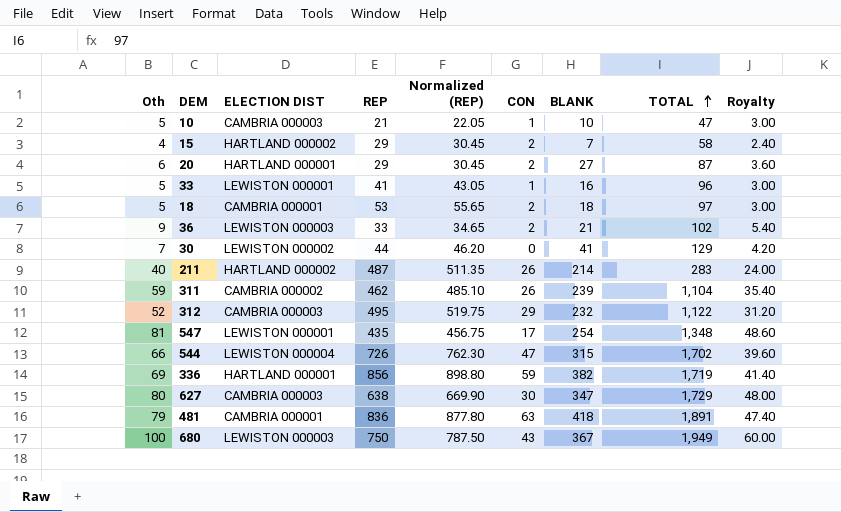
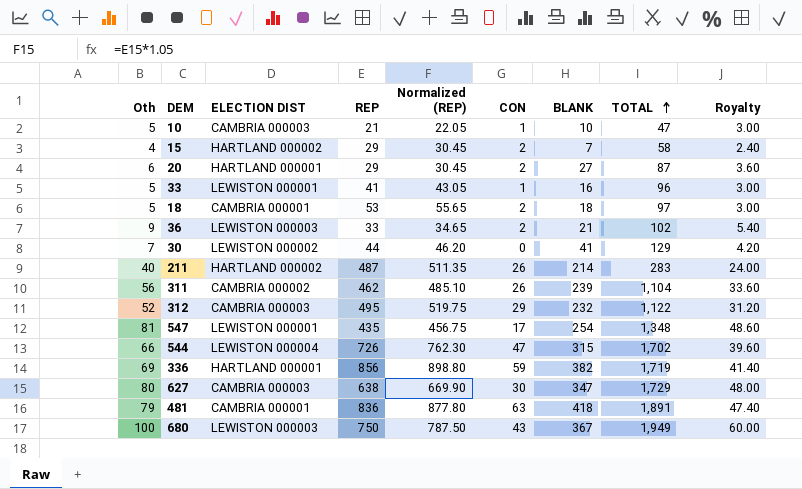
311 | Oth: 59 -> 56
311 | Royalty: 35.40 -> 33.60

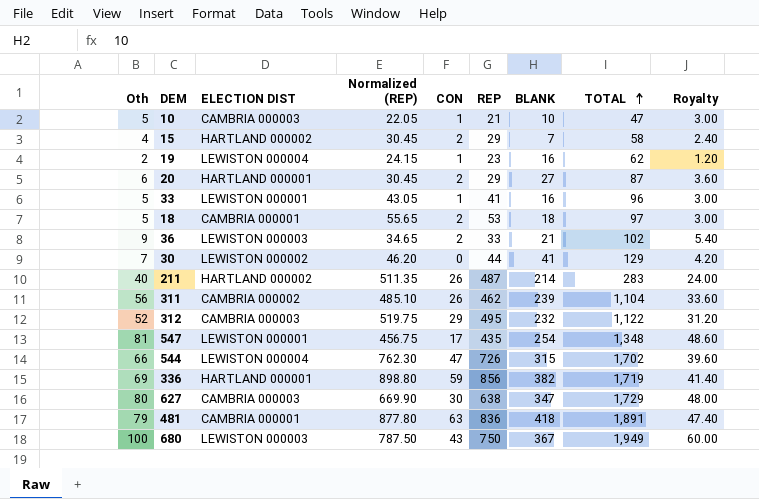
column REP | position: 4 -> 6
row 19: none -> 2 | LEWISTON 000004 | 24.15 | 1 | 23 | 16 | 62 | 1.20

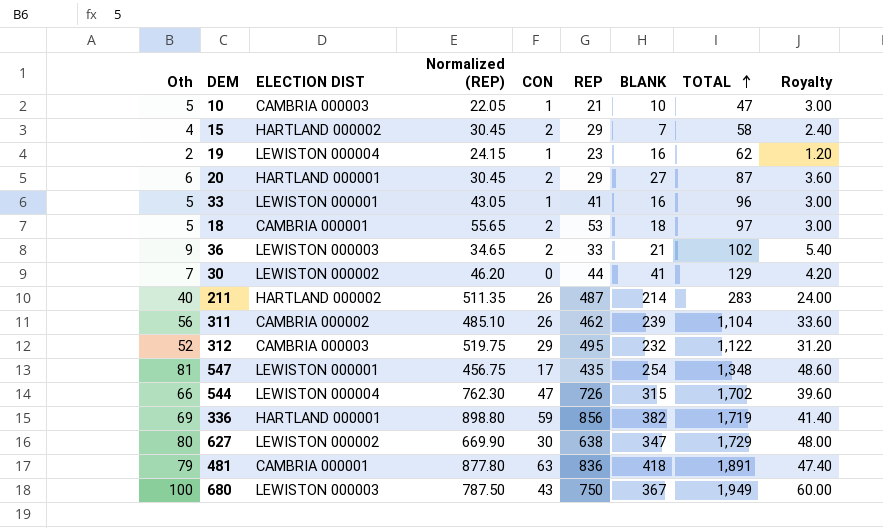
627 | ELECTION DIST: CAMBRIA 000003 -> LEWISTON 000002

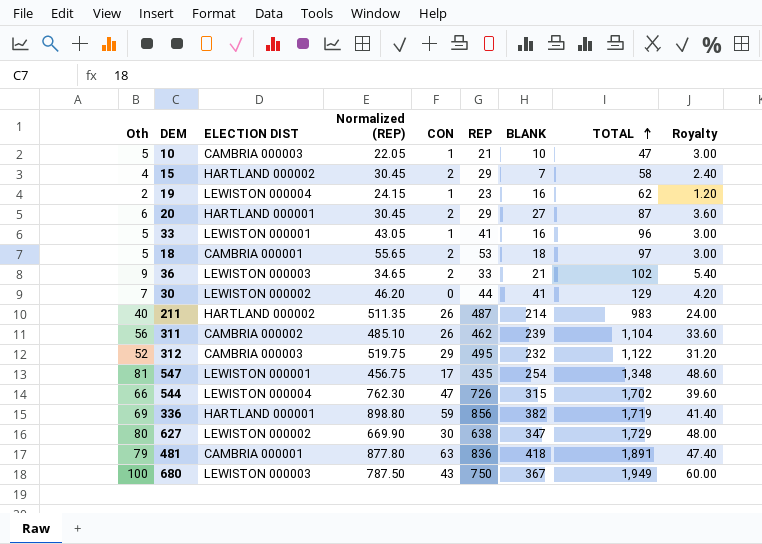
211 | TOTAL: 283 -> 983

